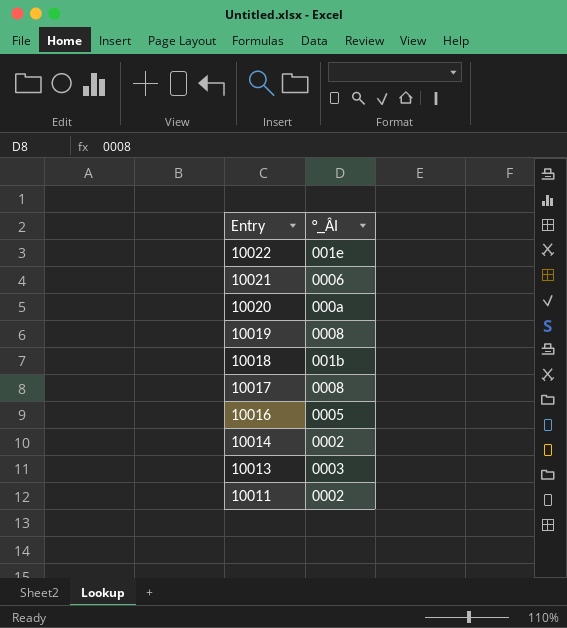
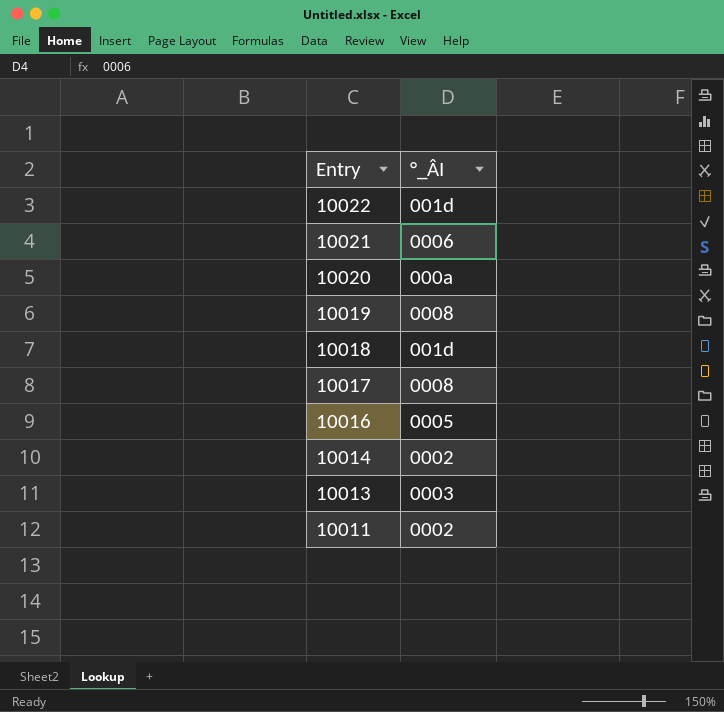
10022 | °_ÂI: 001e -> 001d
10018 | °_ÂI: 001b -> 001d

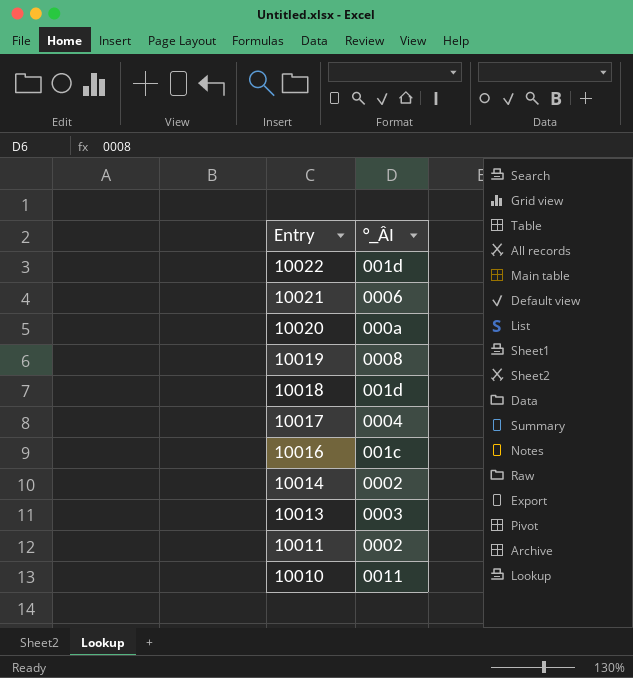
10017 | °_ÂI: 0008 -> 0004
10016 | °_ÂI: 0005 -> 001c
row 10010: none -> 0011

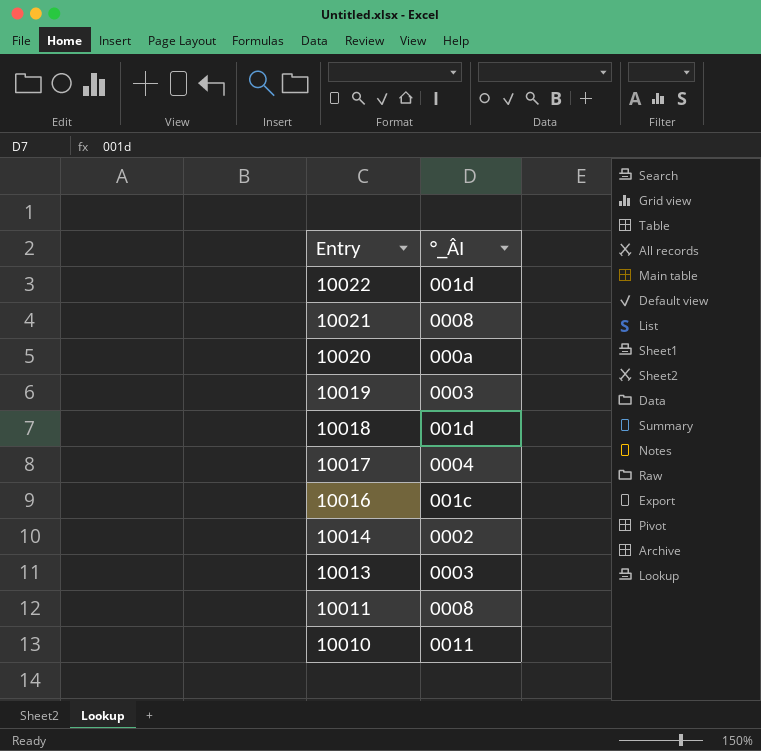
10021 | °_ÂI: 0006 -> 0008
10019 | °_ÂI: 0008 -> 0003
10011 | °_ÂI: 0002 -> 0008

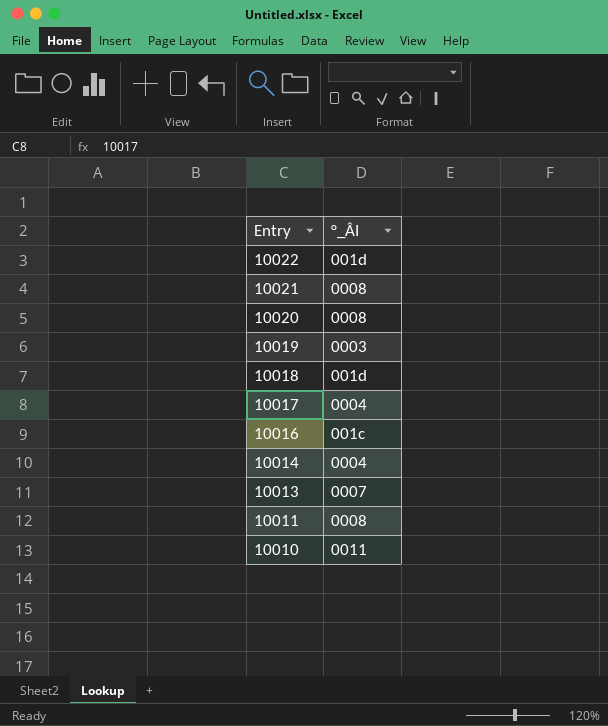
10020 | °_ÂI: 000a -> 0008
10014 | °_ÂI: 0002 -> 0004
10013 | °_ÂI: 0003 -> 0007

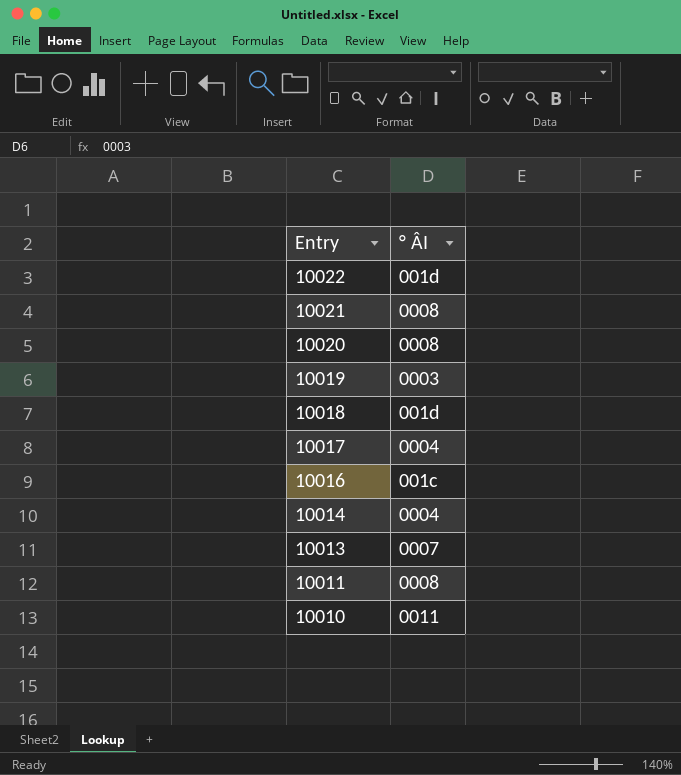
column name: °_ÂI -> ° ÂI

